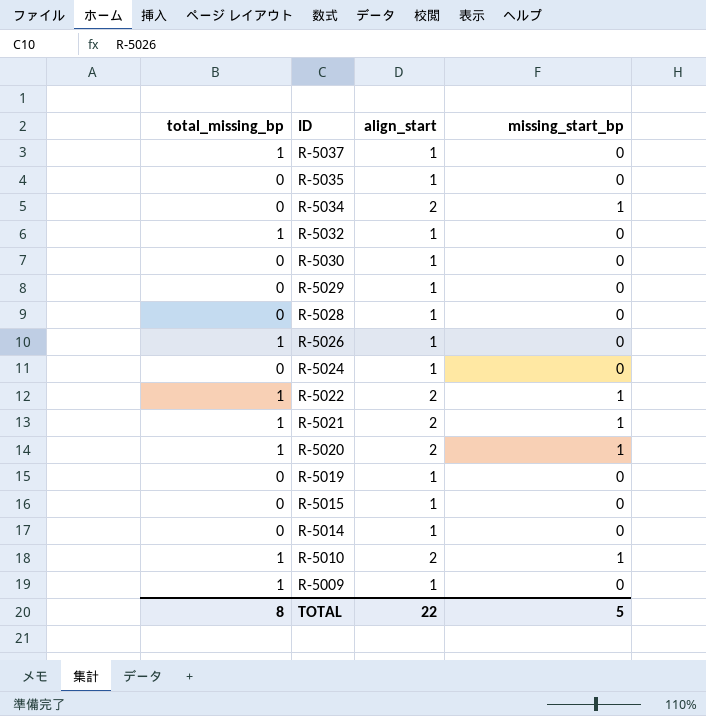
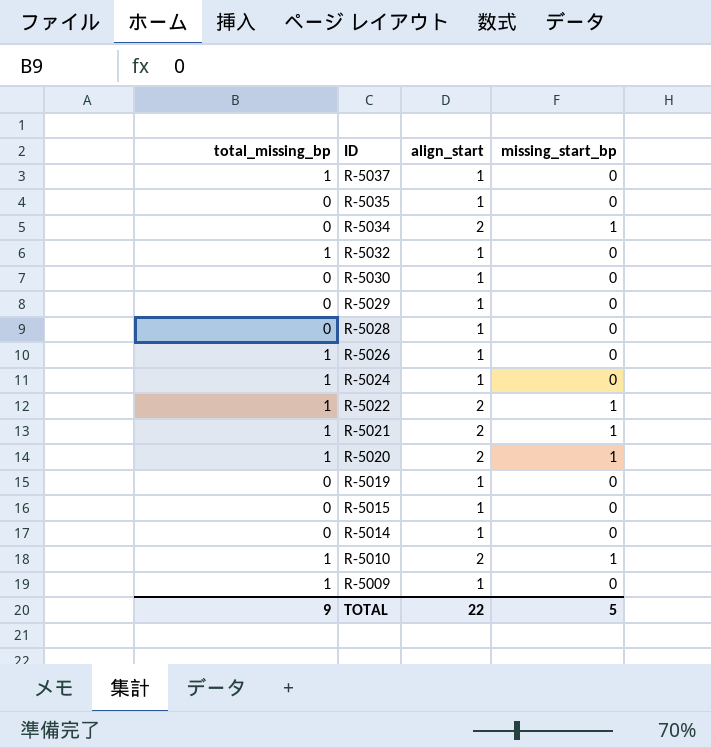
R-5024 | total_missing_bp: 0 -> 1
TOTAL | total_missing_bp: 8 -> 9

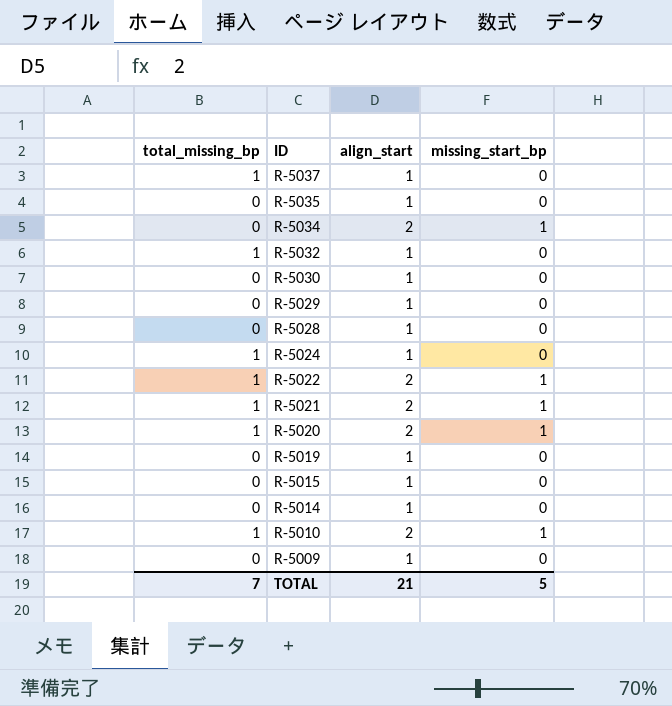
row R-5026: 1 | 1 | 0 -> none
R-5009 | total_missing_bp: 1 -> 0
TOTAL | total_missing_bp: 9 -> 7
TOTAL | align_start: 22 -> 21

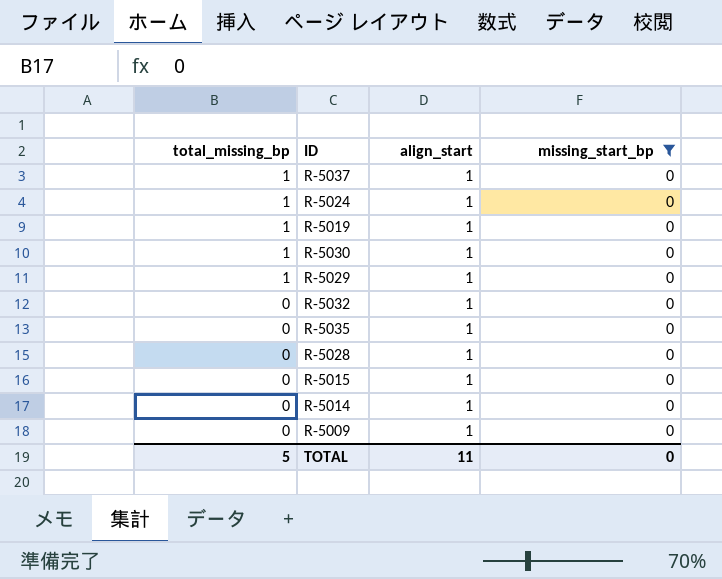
filter: none -> missing_start_bp = 0
row order: ID descending -> total_missing_bp descending
R-5019 | total_missing_bp: 0 -> 1
R-5030 | total_missing_bp: 0 -> 1
R-5029 | total_missing_bp: 0 -> 1
R-5032 | total_missing_bp: 1 -> 0
TOTAL | total_missing_bp: 7 -> 5
TOTAL | align_start: 21 -> 11
TOTAL | missing_start_bp: 5 -> 0

